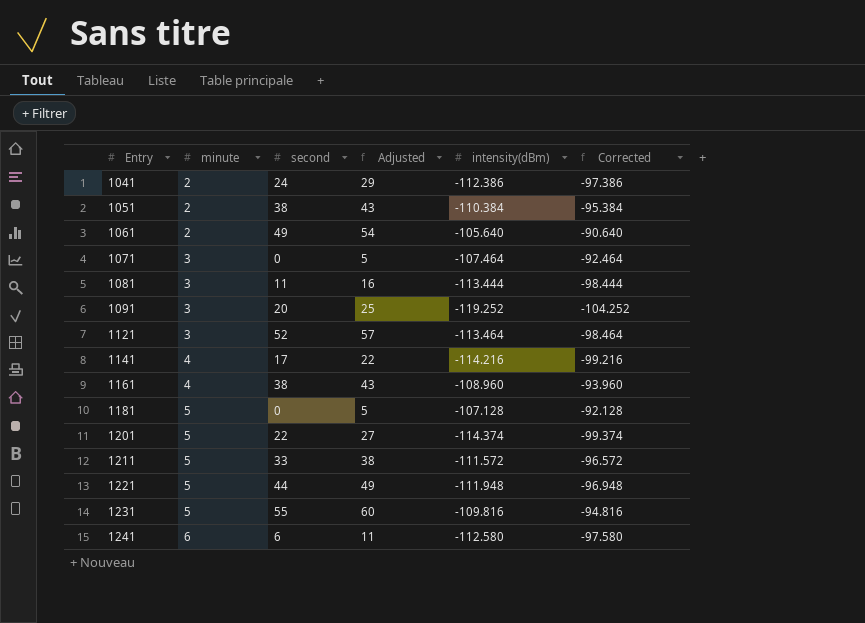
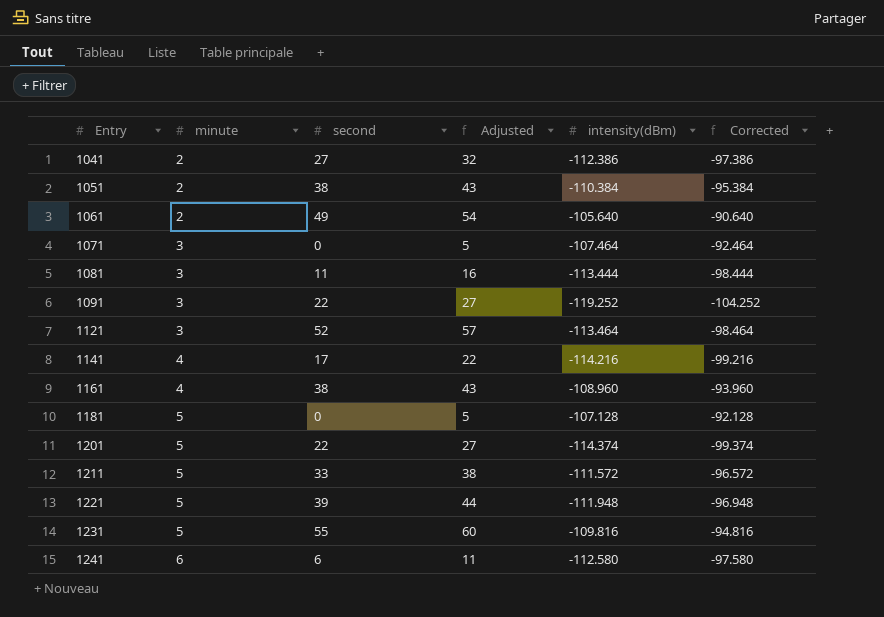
1041 | second: 24 -> 27
1041 | Adjusted: 29 -> 32
1091 | second: 20 -> 22
1091 | Adjusted: 25 -> 27
1221 | second: 44 -> 39
1221 | Adjusted: 49 -> 44

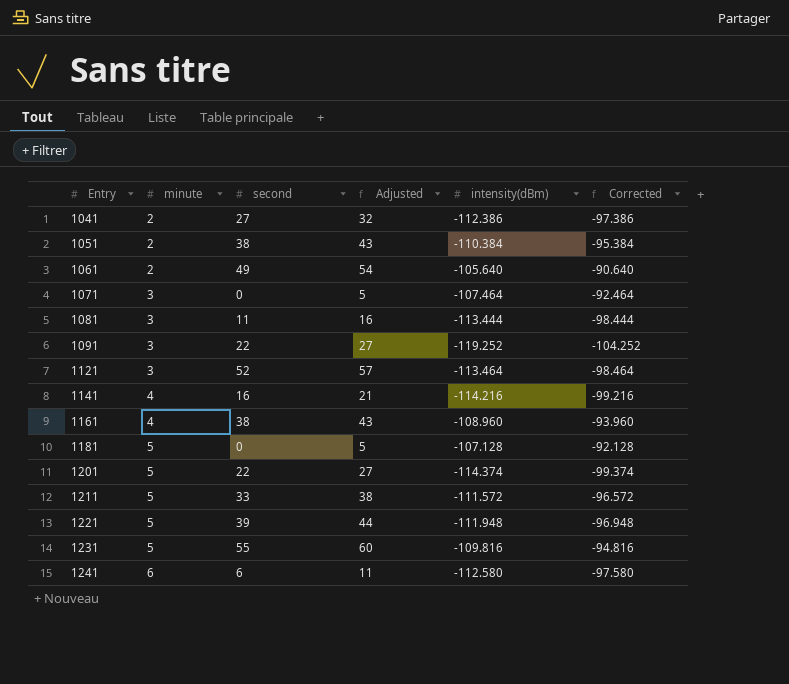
1141 | second: 17 -> 16
1141 | Adjusted: 22 -> 21

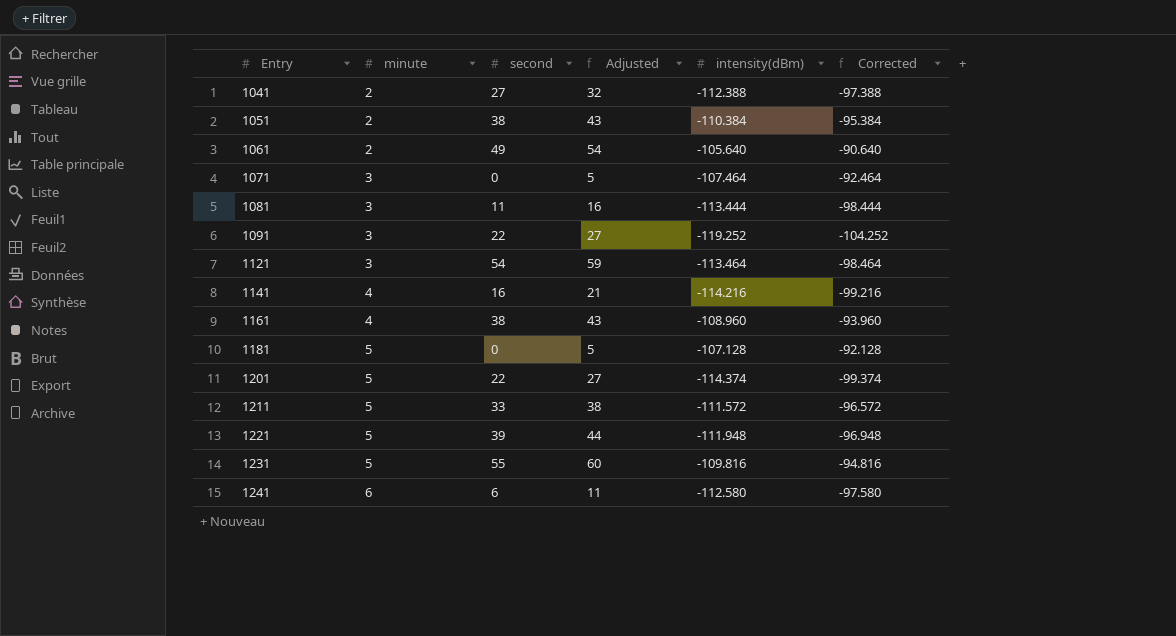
1041 | intensity(dBm): -112.386 -> -112.388
1041 | Corrected: -97.386 -> -97.388
1121 | second: 52 -> 54
1121 | Adjusted: 57 -> 59

